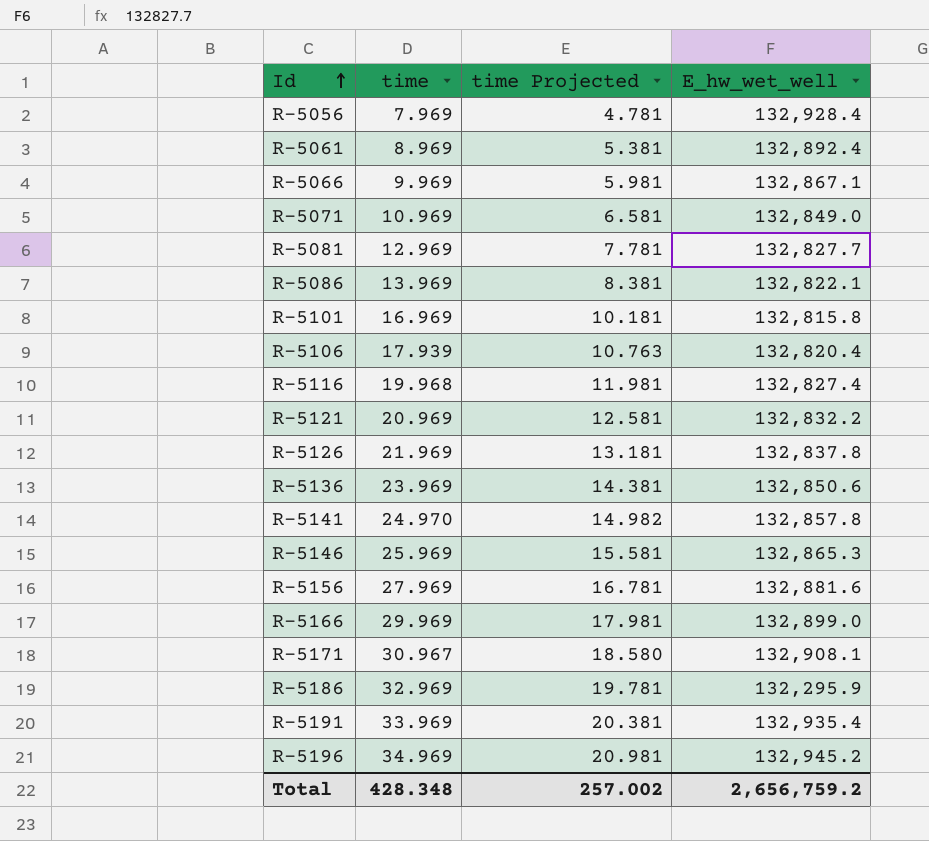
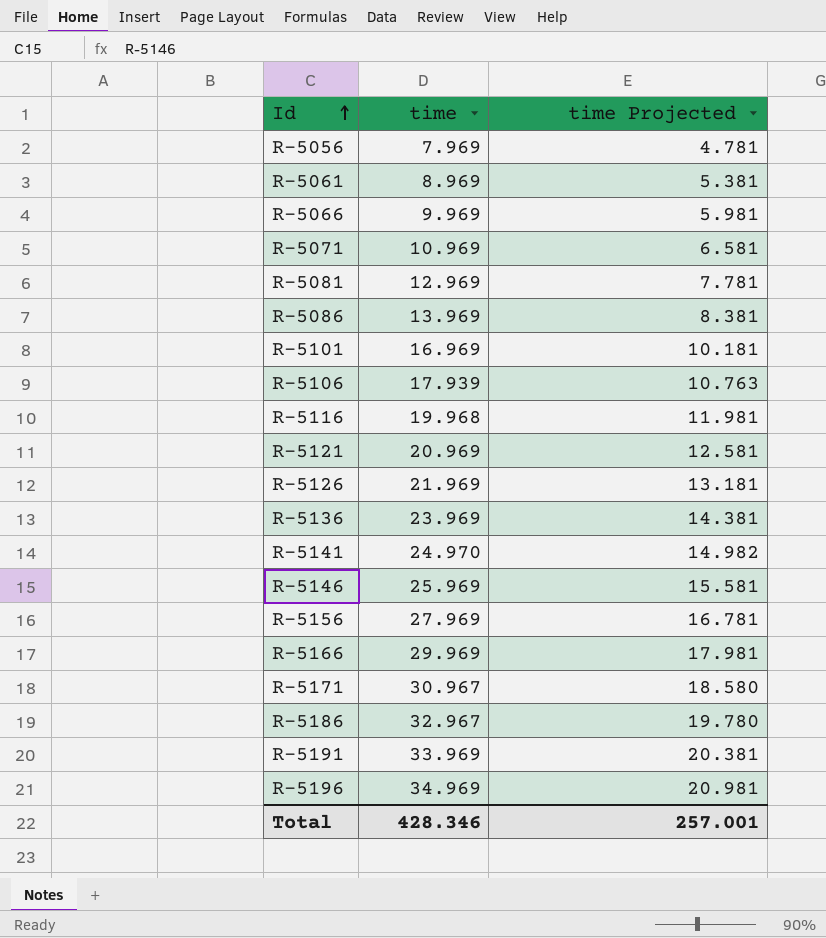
column E_hw_wet_well | position: 4 -> none
R-5186 | time: 32.969 -> 32.967
R-5186 | time Projected: 19.781 -> 19.780
Total | time: 428.348 -> 428.346
Total | time Projected: 257.002 -> 257.001

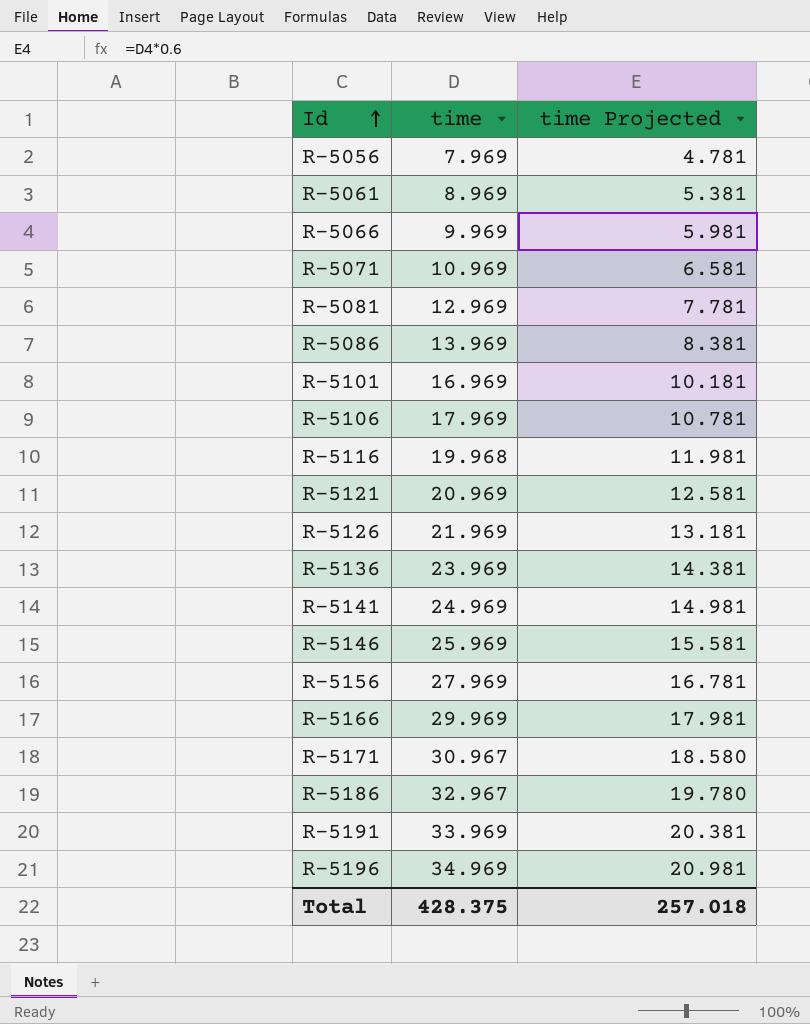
R-5106 | time: 17.939 -> 17.969
R-5106 | time Projected: 10.763 -> 10.781
R-5141 | time: 24.970 -> 24.969
R-5141 | time Projected: 14.982 -> 14.981
Total | time: 428.346 -> 428.375
Total | time Projected: 257.001 -> 257.018

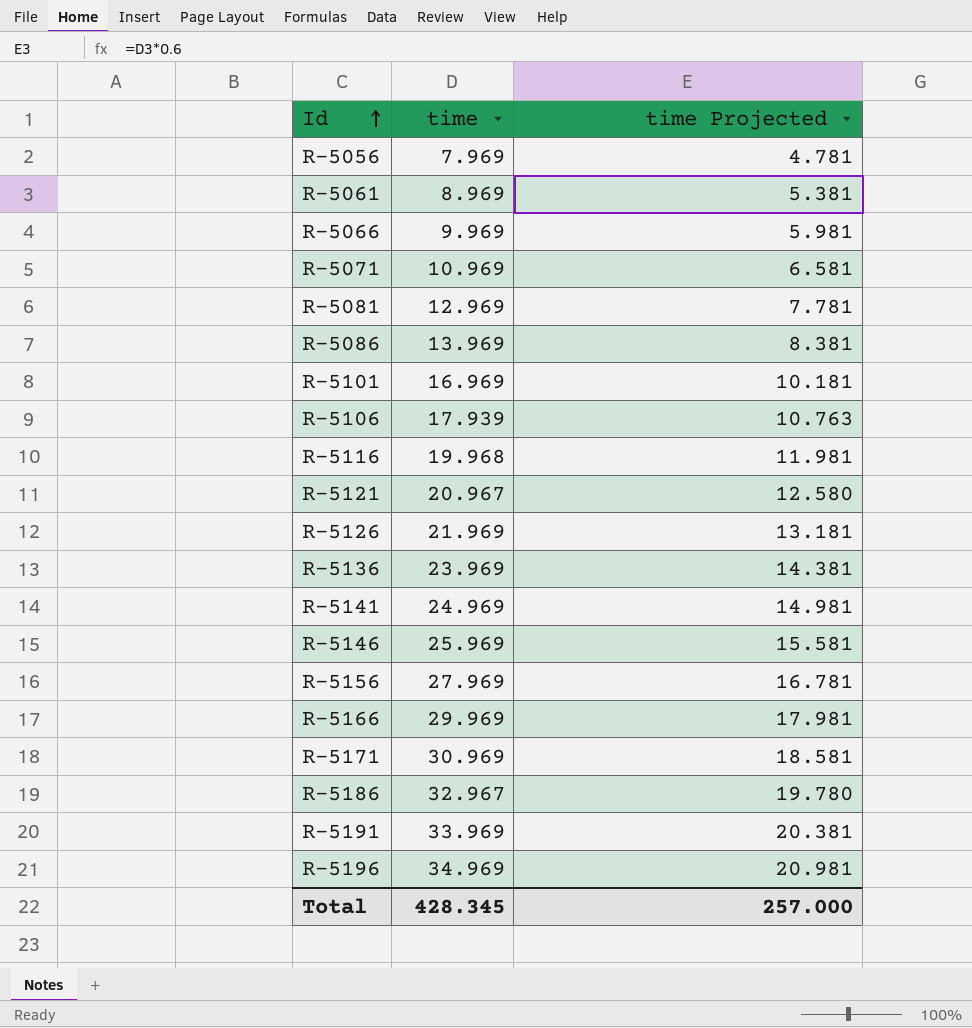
R-5106 | time: 17.969 -> 17.939
R-5106 | time Projected: 10.781 -> 10.763
R-5121 | time: 20.969 -> 20.967
R-5121 | time Projected: 12.581 -> 12.580
R-5171 | time: 30.967 -> 30.969
R-5171 | time Projected: 18.580 -> 18.581
Total | time: 428.375 -> 428.345
Total | time Projected: 257.018 -> 257.000

